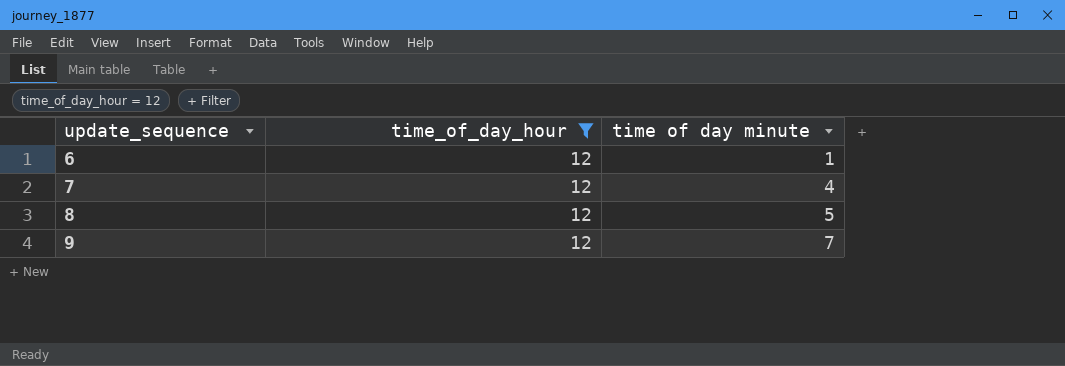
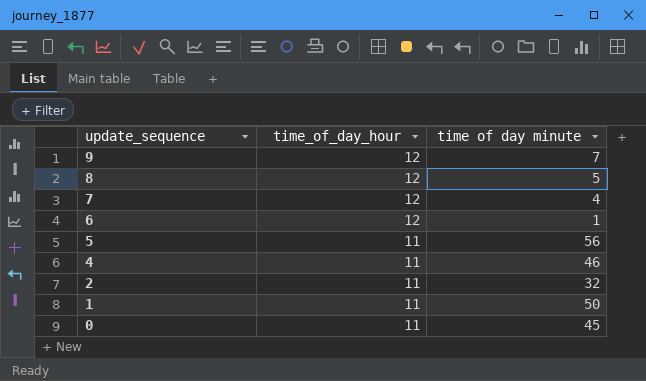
filter: time_of_day_hour = 12 -> none
row order: update_sequence ascending -> update_sequence descending

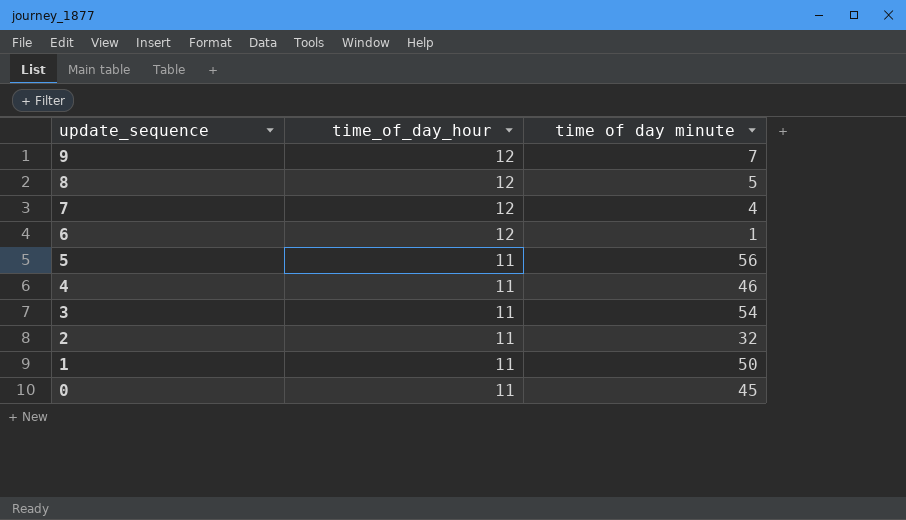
row 3: none -> 11 | 54

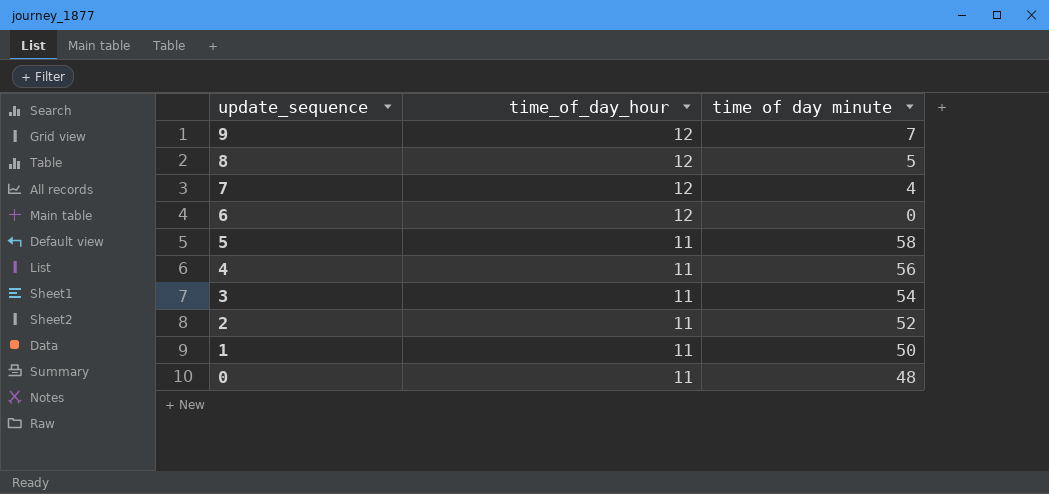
6 | time of day minute: 1 -> 0
5 | time of day minute: 56 -> 58
4 | time of day minute: 46 -> 56
2 | time of day minute: 32 -> 52
0 | time of day minute: 45 -> 48

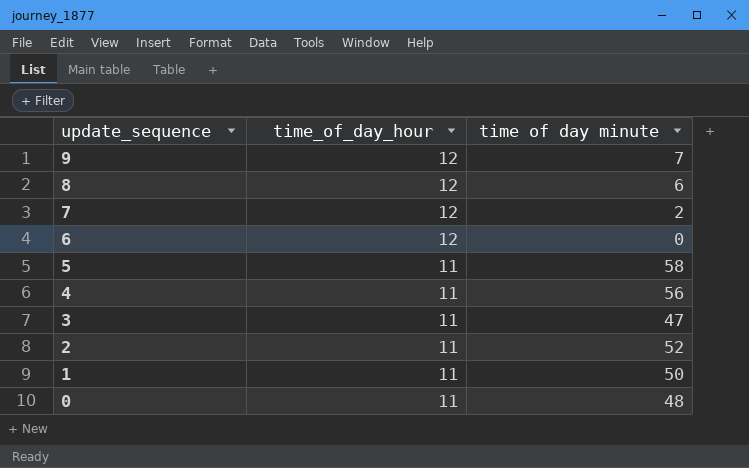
8 | time of day minute: 5 -> 6
7 | time of day minute: 4 -> 2
3 | time of day minute: 54 -> 47

